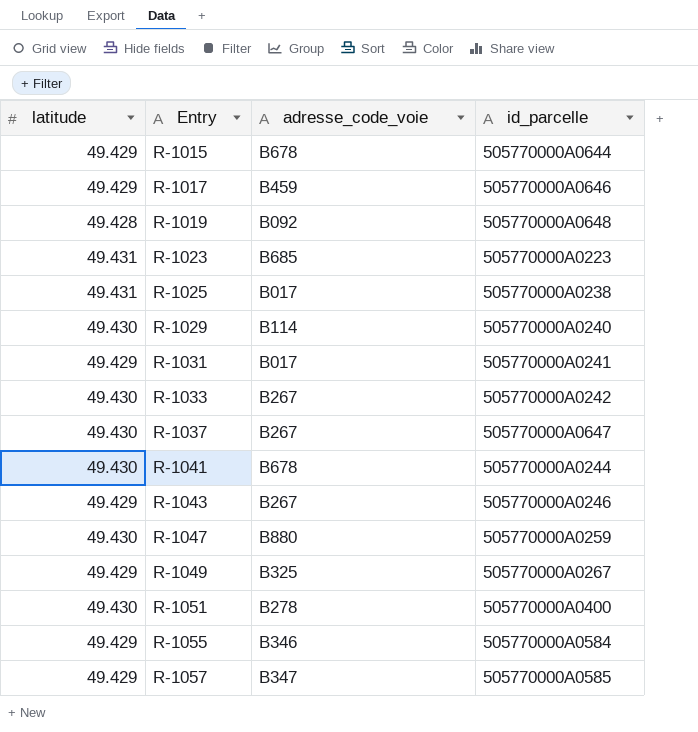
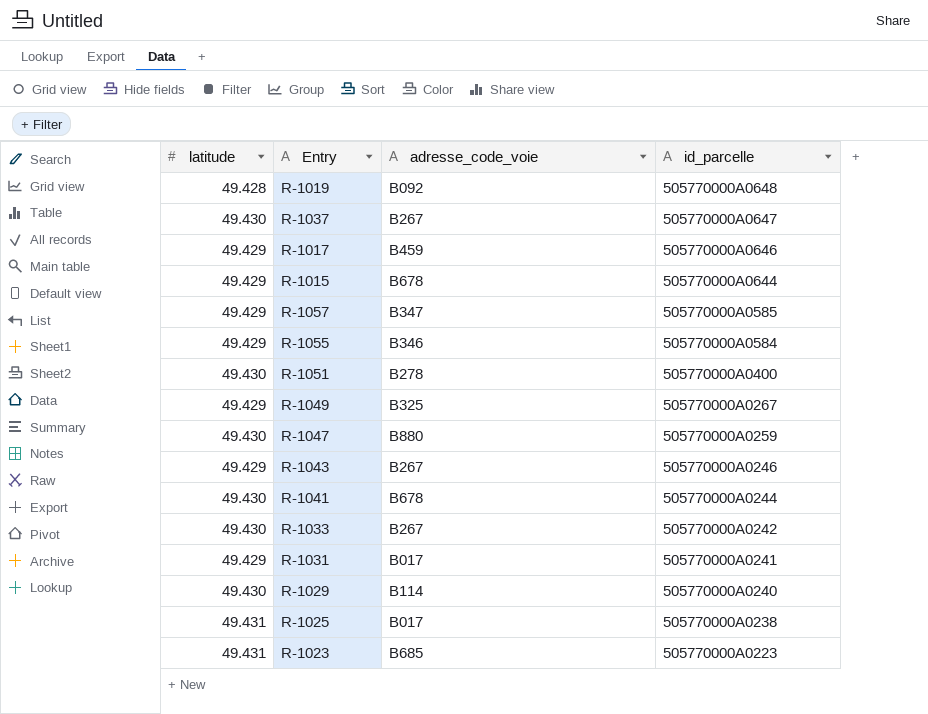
row order: Entry ascending -> id_parcelle descending

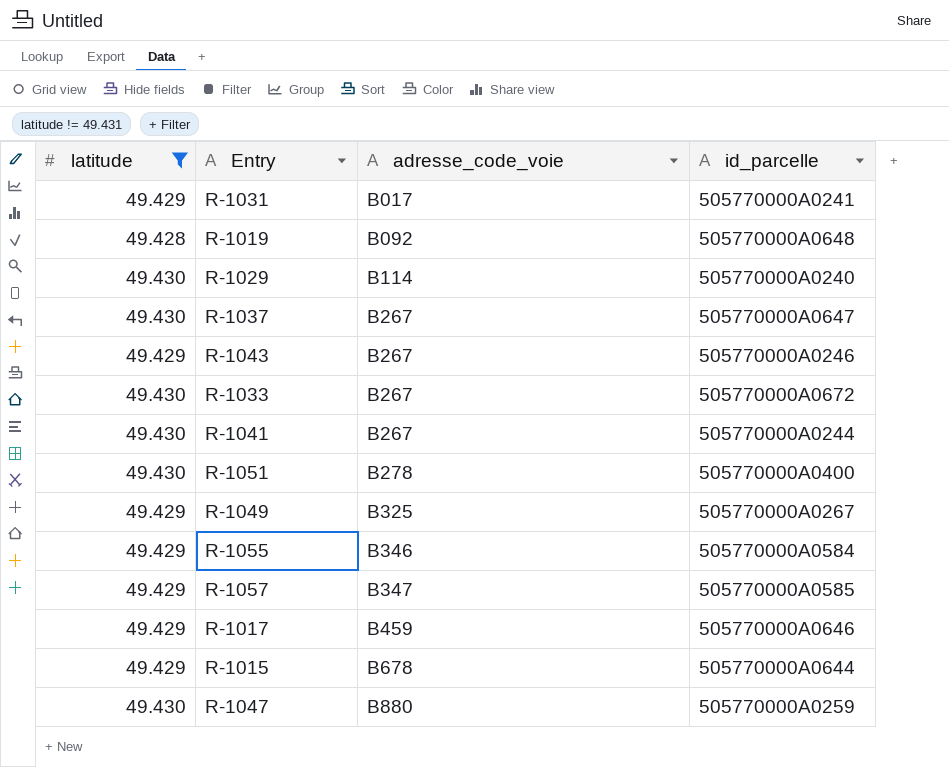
filter: none -> latitude != 49.431
row order: id_parcelle descending -> adresse_code_voie ascending
R-1033 | id_parcelle: 505770000A0242 -> 505770000A0672
R-1041 | adresse_code_voie: B678 -> B267

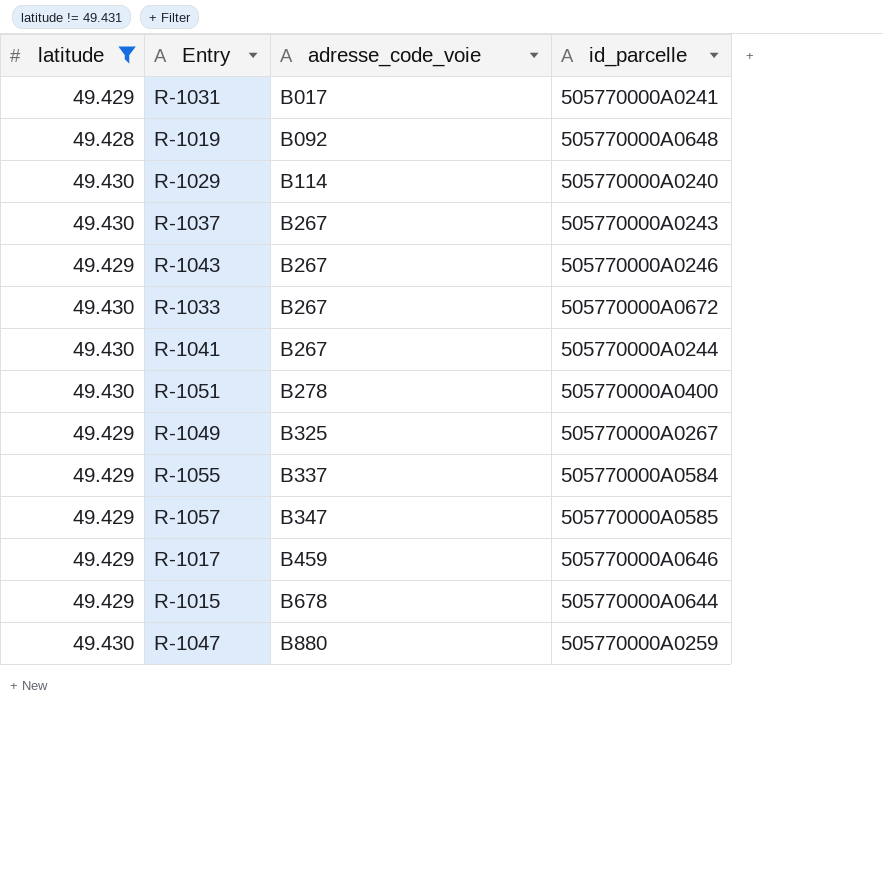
R-1037 | id_parcelle: 505770000A0647 -> 505770000A0243
R-1055 | adresse_code_voie: B346 -> B337

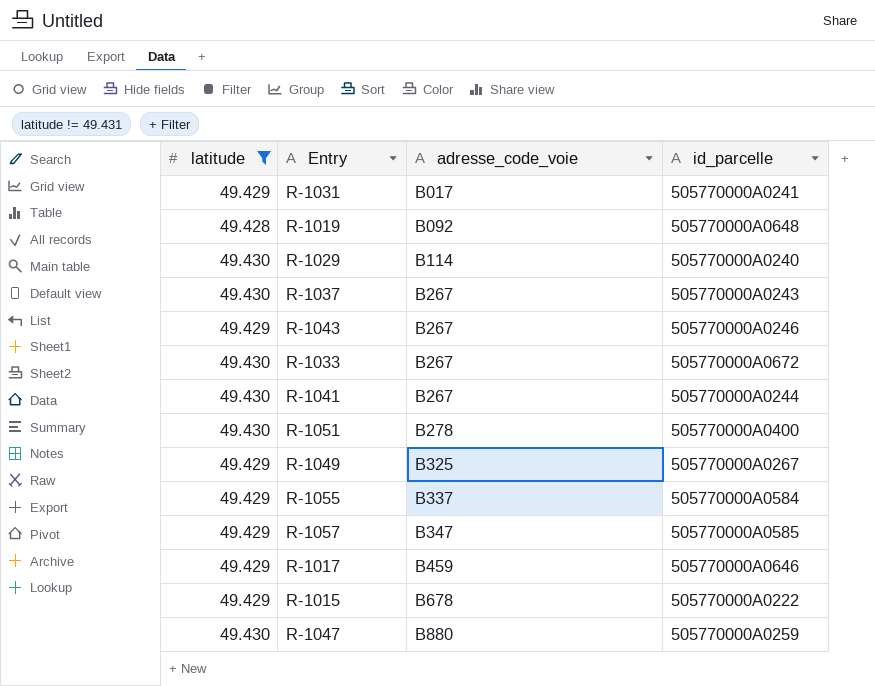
R-1015 | id_parcelle: 505770000A0644 -> 505770000A0222

